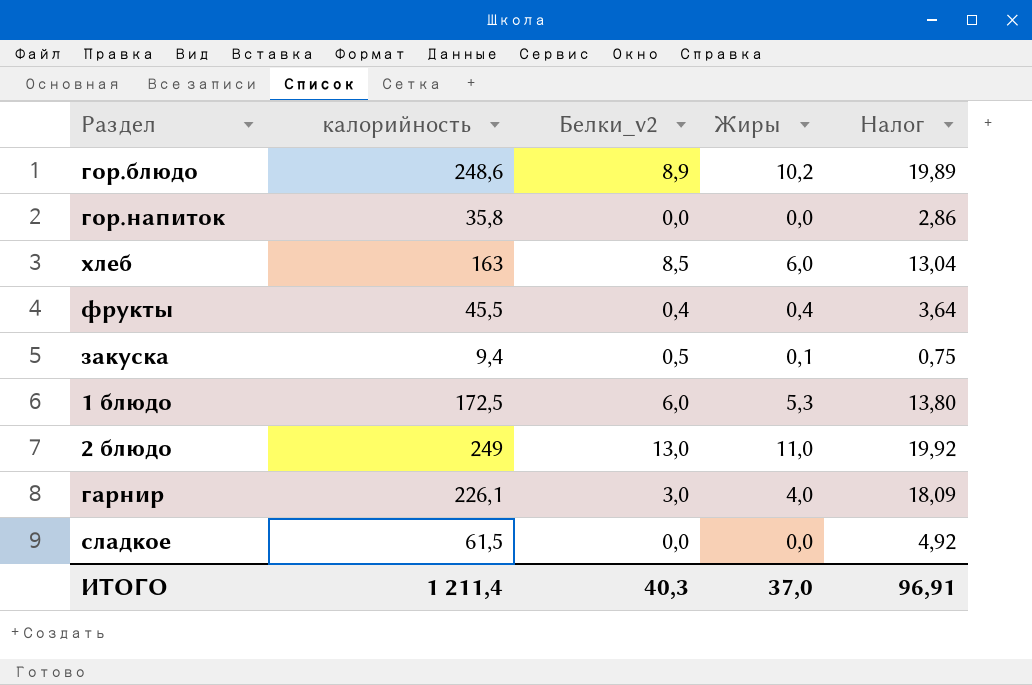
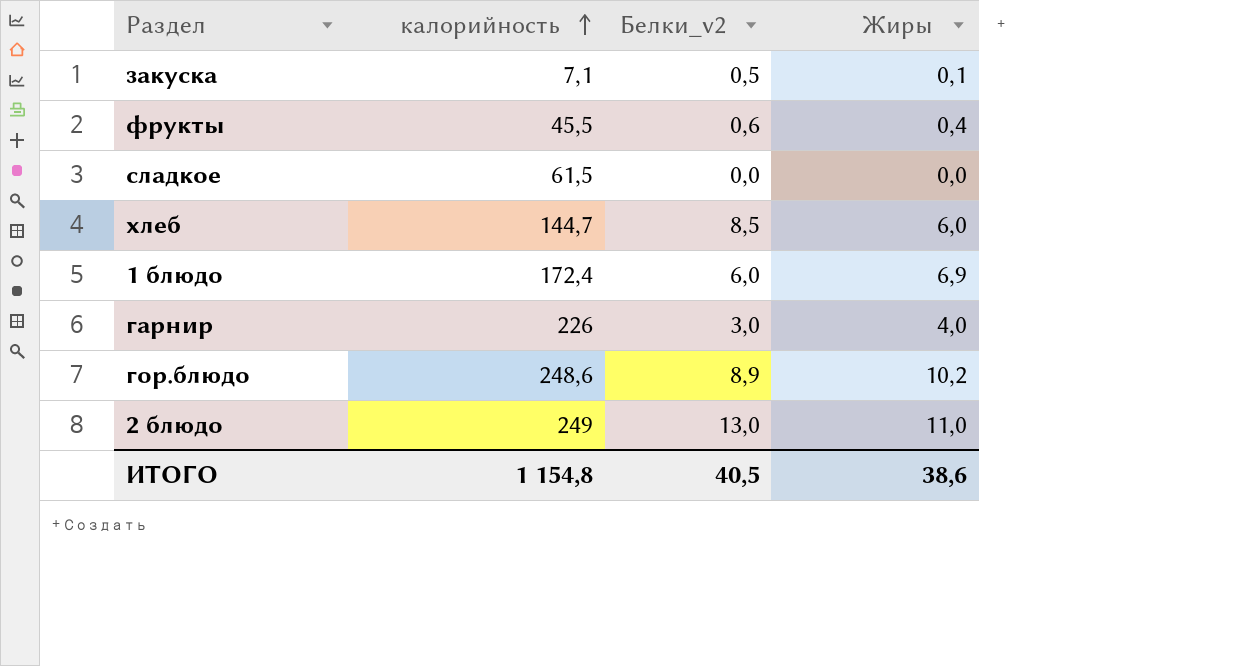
row order: none -> калорийность ascending
column Налог | formula: [калорийность] * 0,08 -> none
row гор.напиток: 35,8 | 0,0 | 0,0 | 2,86 -> none
закуска | калорийность: 9,4 -> 7,1
фрукты | Белки_v2: 0,4 -> 0,6
хлеб | калорийность: 163 -> 144,7
1 блюдо | калорийность: 172,5 -> 172,4
1 блюдо | Жиры: 5,3 -> 6,9
гарнир | калорийность: 226,1 -> 226
ИТОГО | калорийность: 1 211,4 -> 1 154,8
ИТОГО | Белки_v2: 40,3 -> 40,5
ИТОГО | Жиры: 37,0 -> 38,6

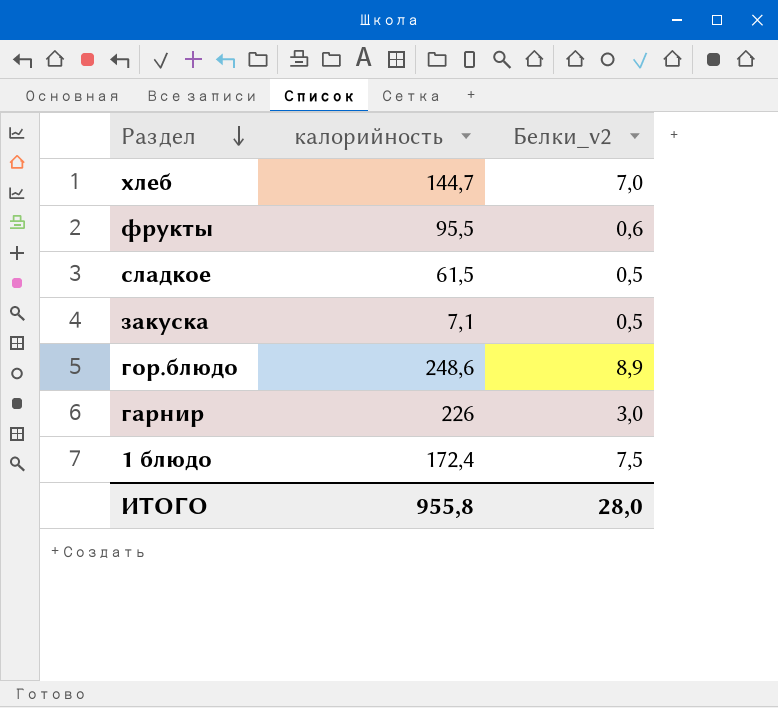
row order: калорийность ascending -> Раздел descending
column Жиры | position: 4 -> none
row 2 блюдо: 249 | 13,0 | 11,0 -> none
хлеб | Белки_v2: 8,5 -> 7,0
фрукты | калорийность: 45,5 -> 95,5
сладкое | Белки_v2: 0,0 -> 0,5
1 блюдо | Белки_v2: 6,0 -> 7,5
ИТОГО | калорийность: 1 154,8 -> 955,8
ИТОГО | Белки_v2: 40,5 -> 28,0

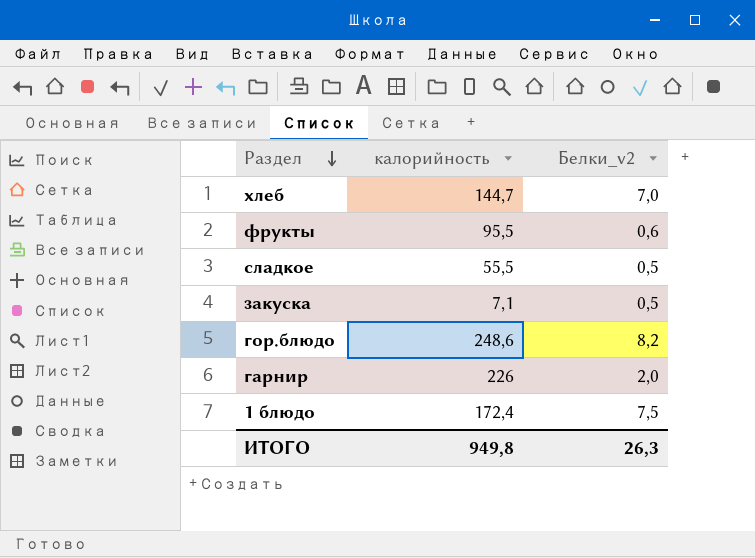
сладкое | калорийность: 61,5 -> 55,5
гор.блюдо | Белки_v2: 8,9 -> 8,2
гарнир | Белки_v2: 3,0 -> 2,0
ИТОГО | калорийность: 955,8 -> 949,8
ИТОГО | Белки_v2: 28,0 -> 26,3

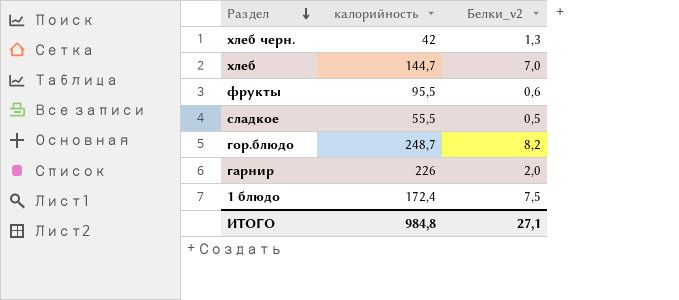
row закуска: 7,1 | 0,5 -> none
row хлеб черн.: none -> 42 | 1,3
гор.блюдо | калорийность: 248,6 -> 248,7
ИТОГО | калорийность: 949,8 -> 984,8
ИТОГО | Белки_v2: 26,3 -> 27,1

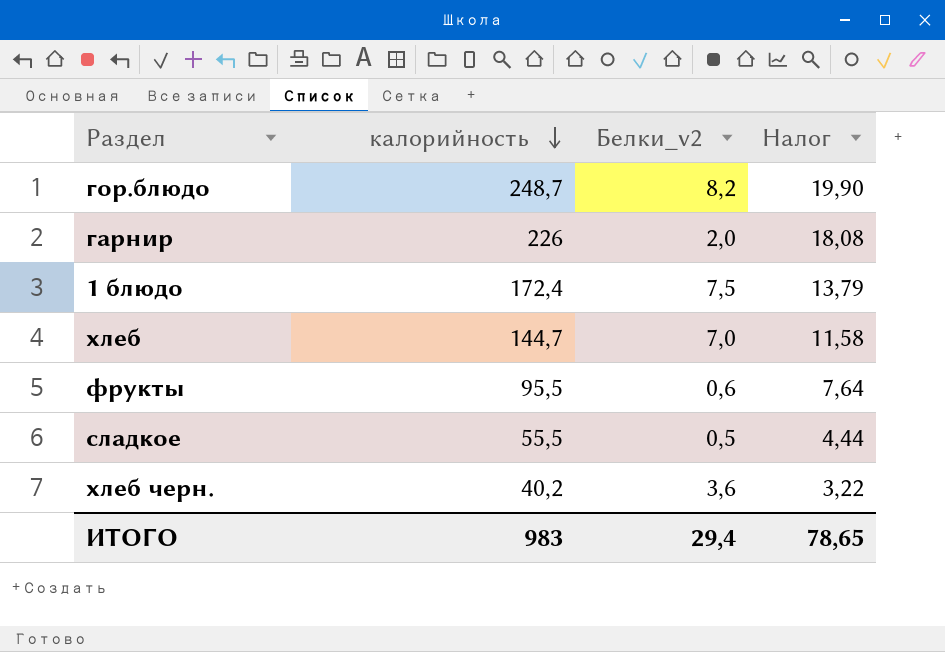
row order: Раздел descending -> калорийность descending
column Налог | formula: none -> [калорийность] * 0,08
хлеб черн. | калорийность: 42 -> 40,2
хлеб черн. | Белки_v2: 1,3 -> 3,6
ИТОГО | калорийность: 984,8 -> 983
ИТОГО | Белки_v2: 27,1 -> 29,4

